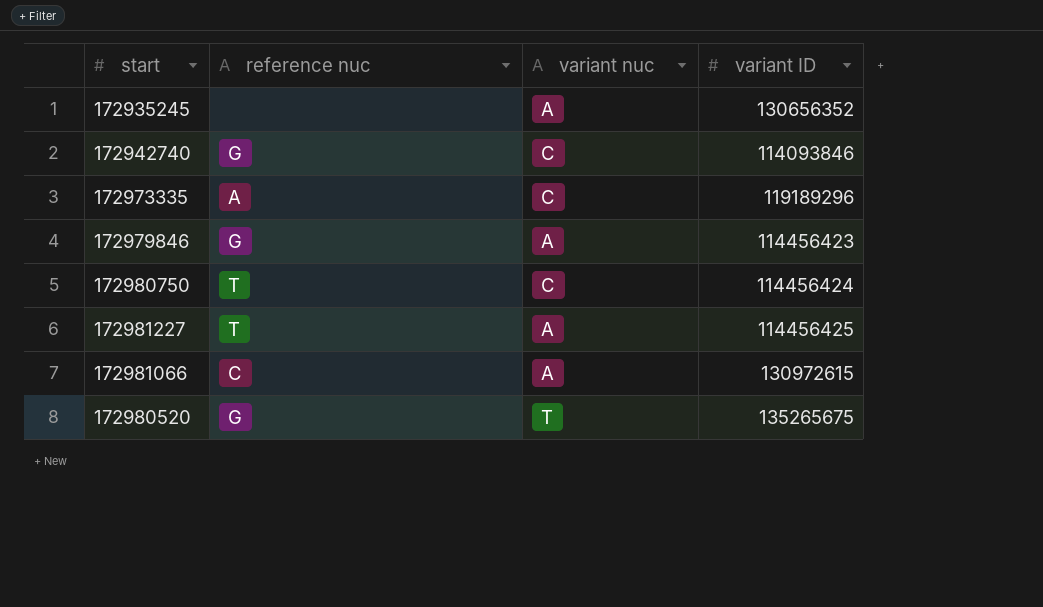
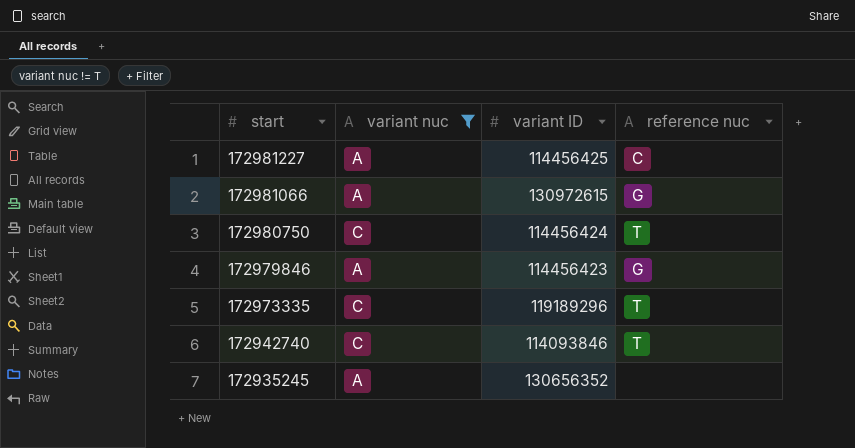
filter: none -> variant nuc != T
row order: none -> start descending
column reference nuc | position: 2 -> 4
172981227 | reference nuc: T -> C
172981066 | reference nuc: C -> G
172973335 | reference nuc: A -> T
172942740 | reference nuc: G -> T

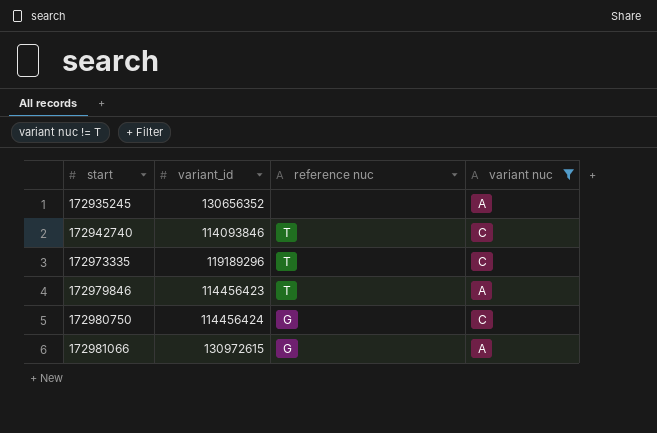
row order: start descending -> start ascending
column name: variant ID -> variant_id
column variant nuc | position: 2 -> 4
row 172981227: A | 114456425 | C -> none
172979846 | reference nuc: G -> T
172980750 | reference nuc: T -> G

